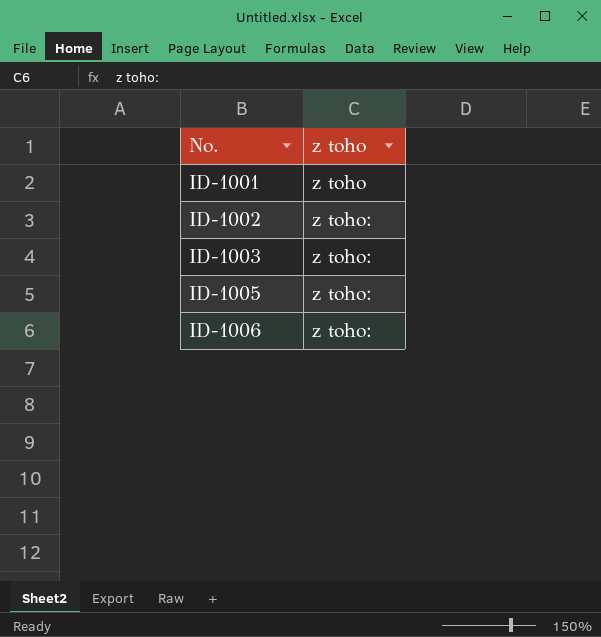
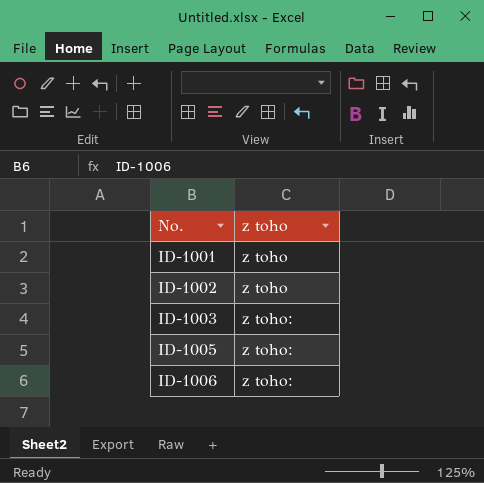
ID-1002 | z toho: z toho: -> z toho

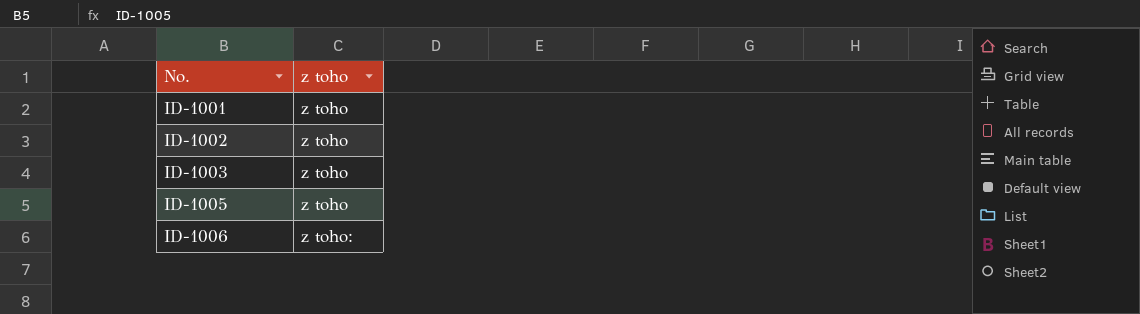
ID-1003 | z toho: z toho: -> z toho
ID-1005 | z toho: z toho: -> z toho

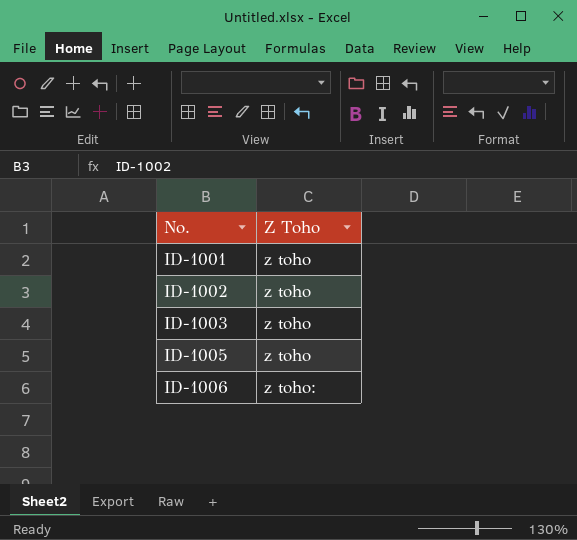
column name: z toho -> Z Toho

